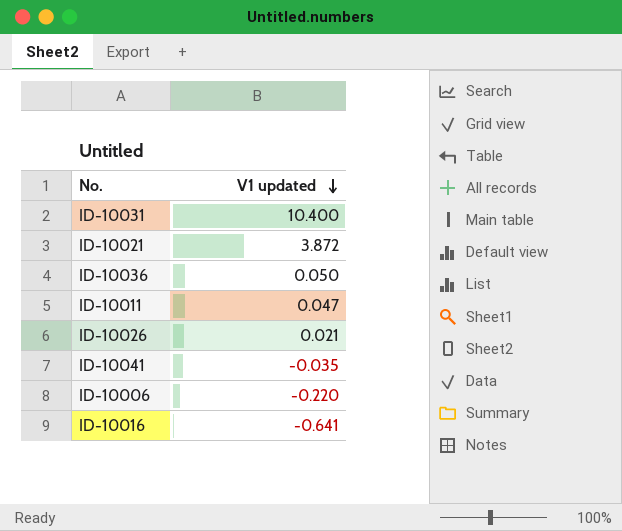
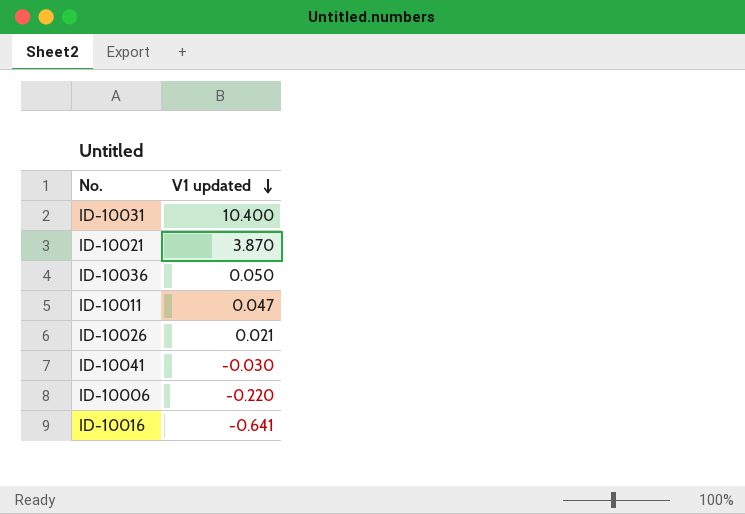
ID-10021 | V1 updated: 3.872 -> 3.870
ID-10041 | V1 updated: -0.035 -> -0.030

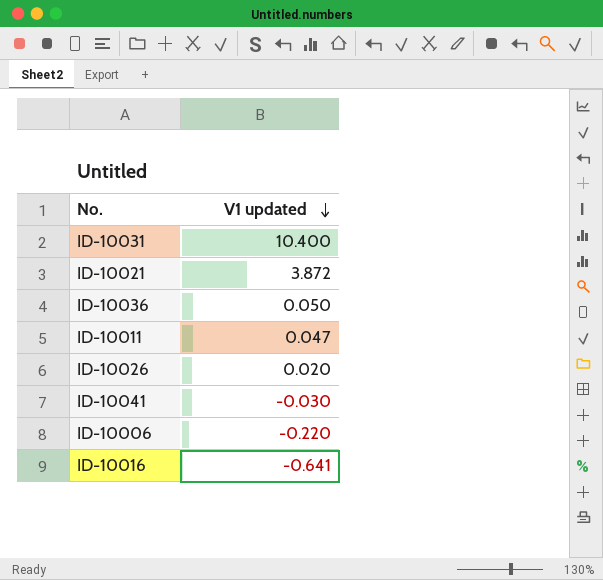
ID-10021 | V1 updated: 3.870 -> 3.872
ID-10026 | V1 updated: 0.021 -> 0.020

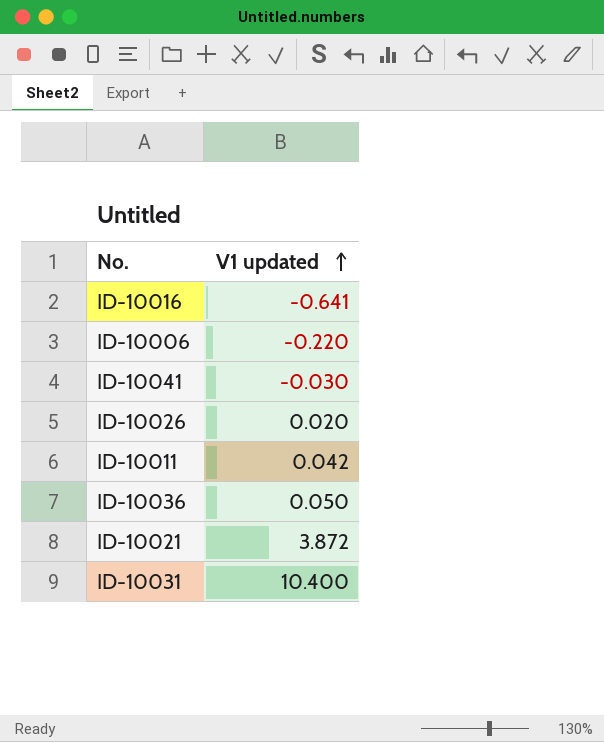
row order: V1 updated descending -> V1 updated ascending
ID-10011 | V1 updated: 0.047 -> 0.042

